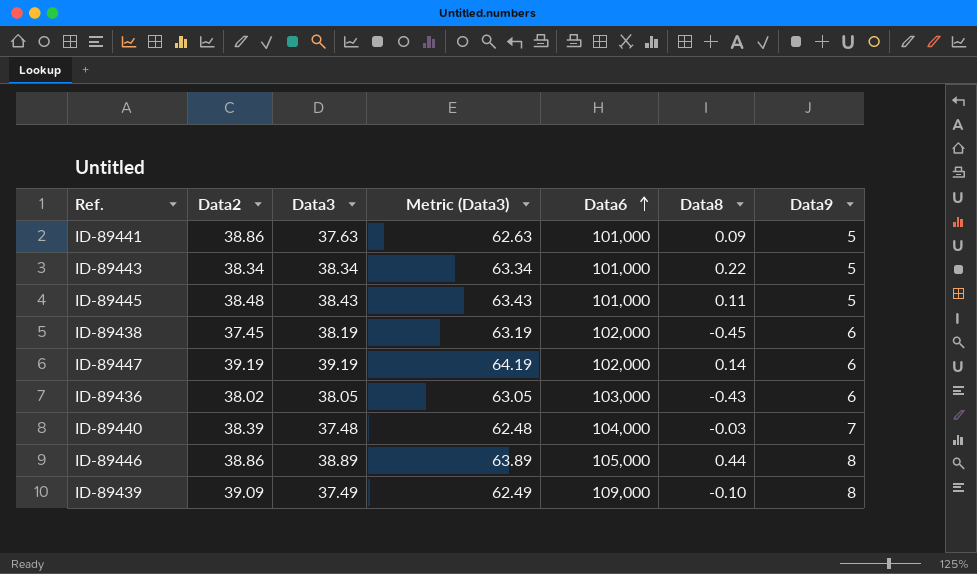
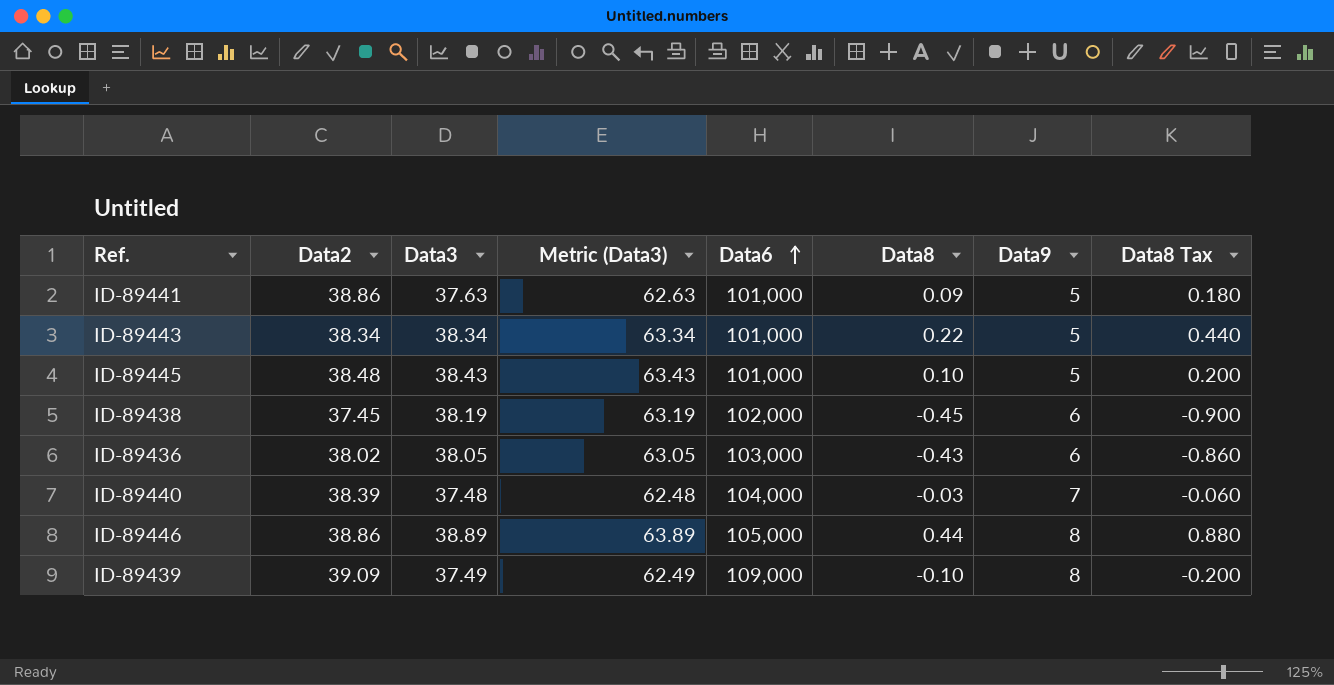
column Data8 Tax | formula: none -> [Data8] * 2
row ID-89447: 39.19 | 39.19 | 64.19 | 102,000 | 0.14 | 6 -> none
ID-89445 | Data8: 0.11 -> 0.10

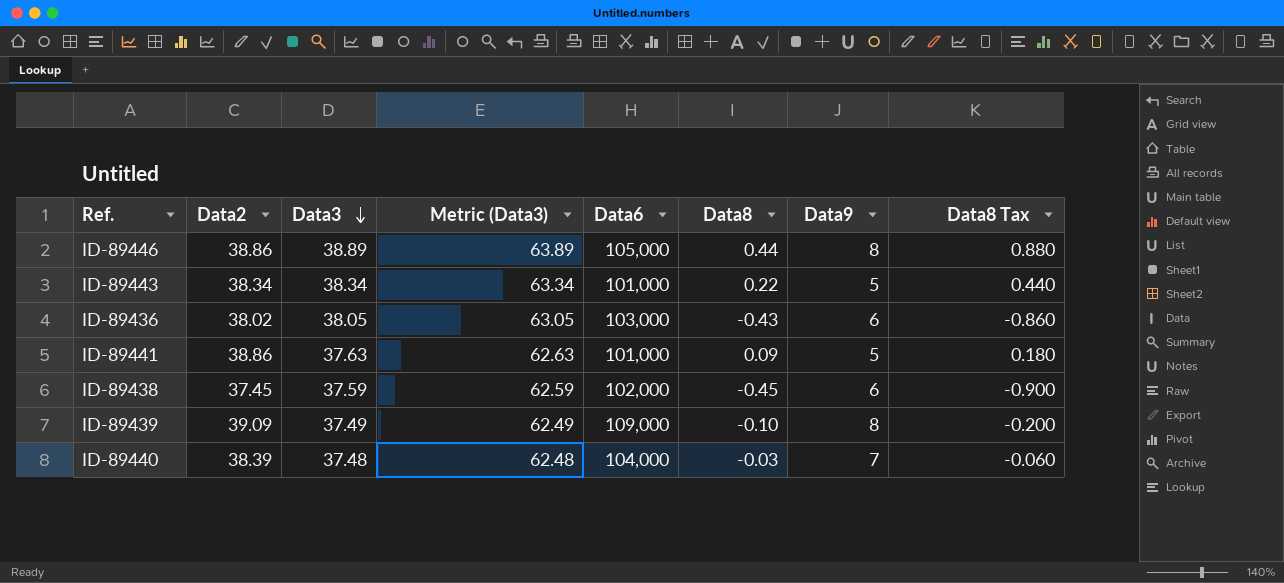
row order: Data6 ascending -> Data3 descending
row ID-89445: 38.48 | 38.43 | 63.43 | 101,000 | 0.10 | 5 | 0.200 -> none
ID-89438 | Data3: 38.19 -> 37.59
ID-89438 | Metric (Data3): 63.19 -> 62.59

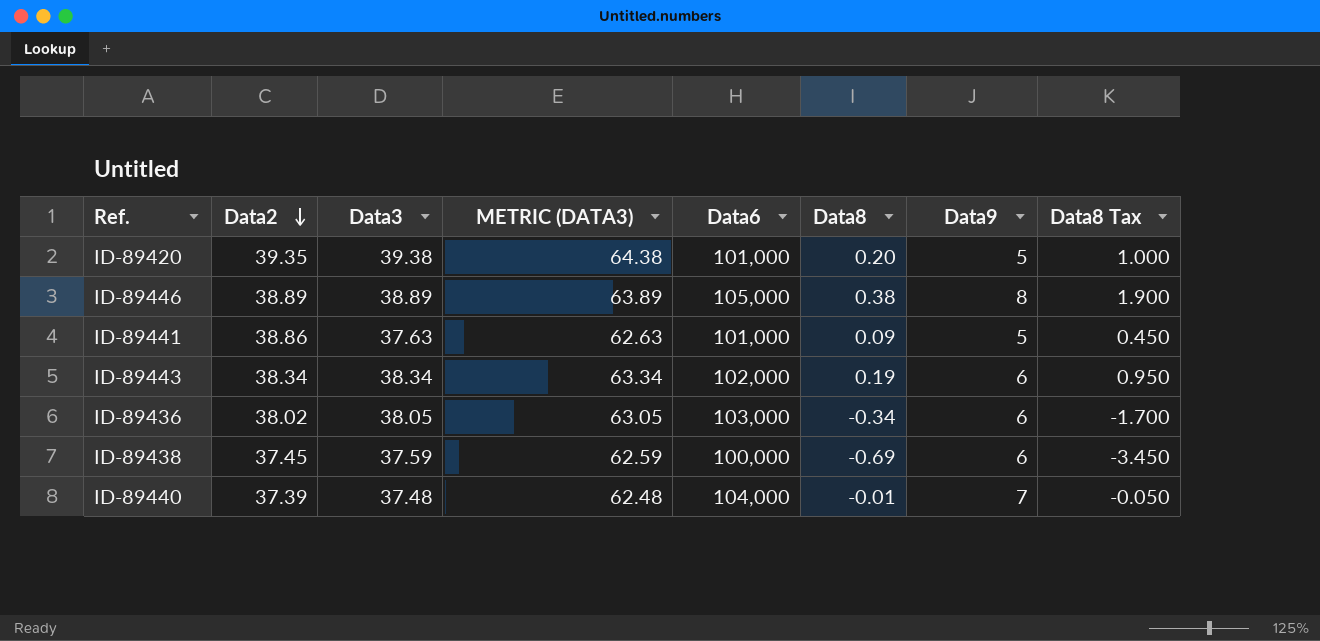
row order: Data3 descending -> Data2 descending
column name: Metric (Data3) -> METRIC (DATA3)
column Data8 Tax | formula: [Data8] * 2 -> [Data8] * 5
row ID-89439: 39.09 | 37.49 | 62.49 | 109,000 | -0.10 | 8 | -0.200 -> none
row ID-89420: none -> 39.35 | 39.38 | 64.38 | 101,000 | 0.20 | 5 | 1.000
ID-89446 | Data2: 38.86 -> 38.89
ID-89446 | Data8: 0.44 -> 0.38
ID-89443 | Data6: 101,000 -> 102,000
ID-89443 | Data8: 0.22 -> 0.19
ID-89443 | Data9: 5 -> 6
ID-89436 | Data8: -0.43 -> -0.34
ID-89438 | Data6: 102,000 -> 100,000
ID-89438 | Data8: -0.45 -> -0.69
ID-89440 | Data2: 38.39 -> 37.39
ID-89440 | Data8: -0.03 -> -0.01

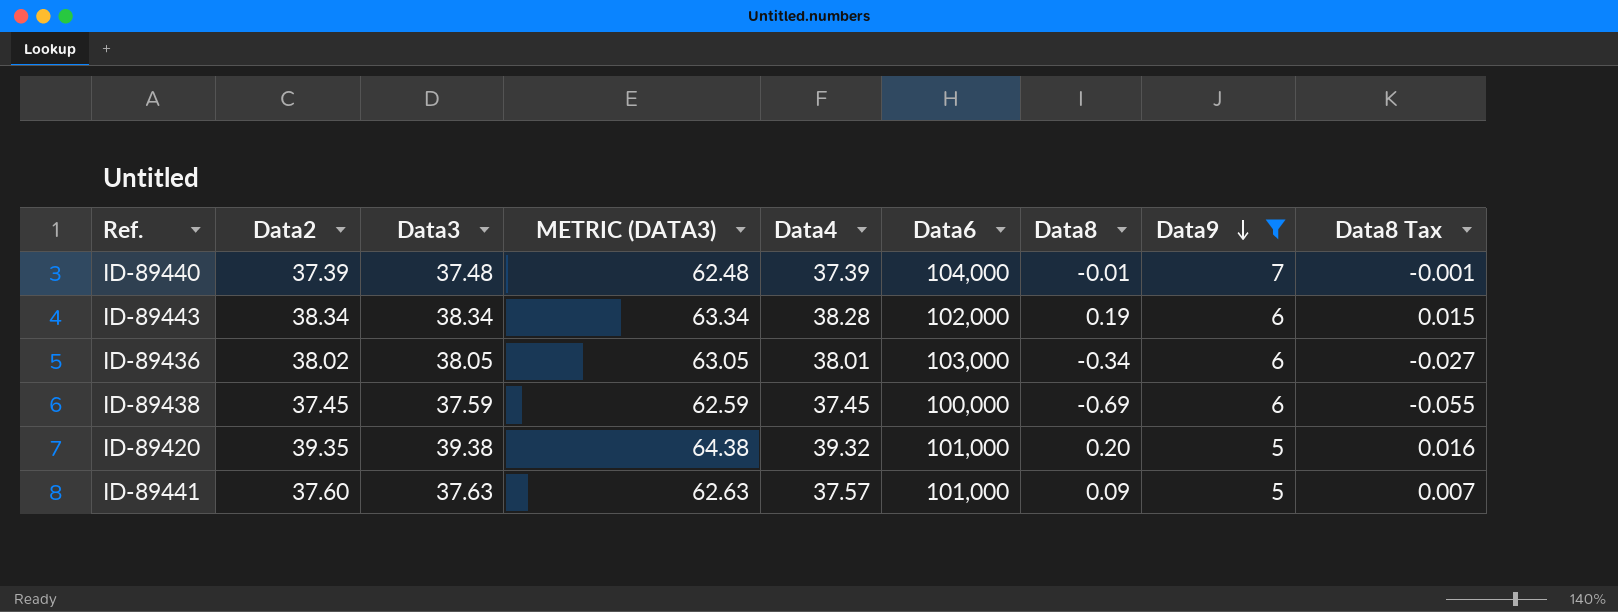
filter: none -> Data9 != 8
row order: Data2 descending -> Data9 descending
column Data4 | position: none -> 5
column Data8 Tax | formula: [Data8] * 5 -> [Data8] * 0.08
ID-89441 | Data2: 38.86 -> 37.60

